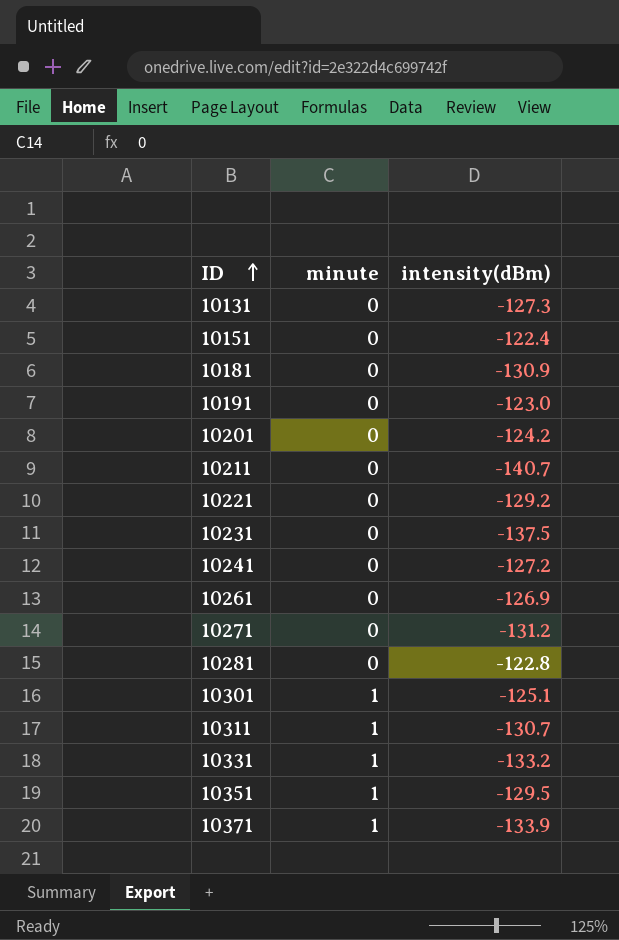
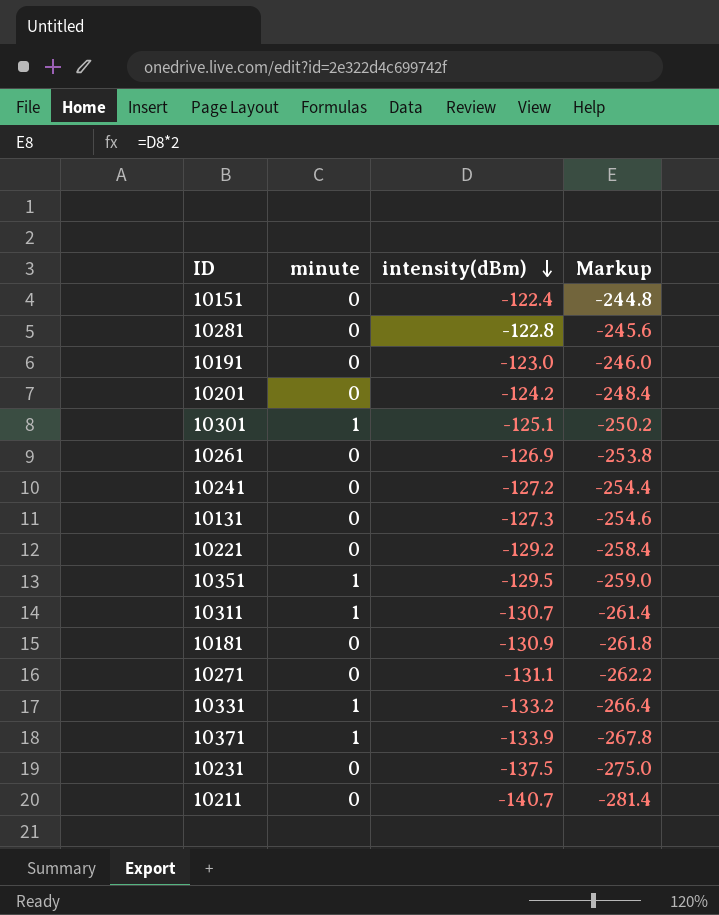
row order: ID ascending -> intensity(dBm) descending
column Markup | formula: none -> [intensity(dBm)] * 2
10271 | intensity(dBm): -131.2 -> -131.1

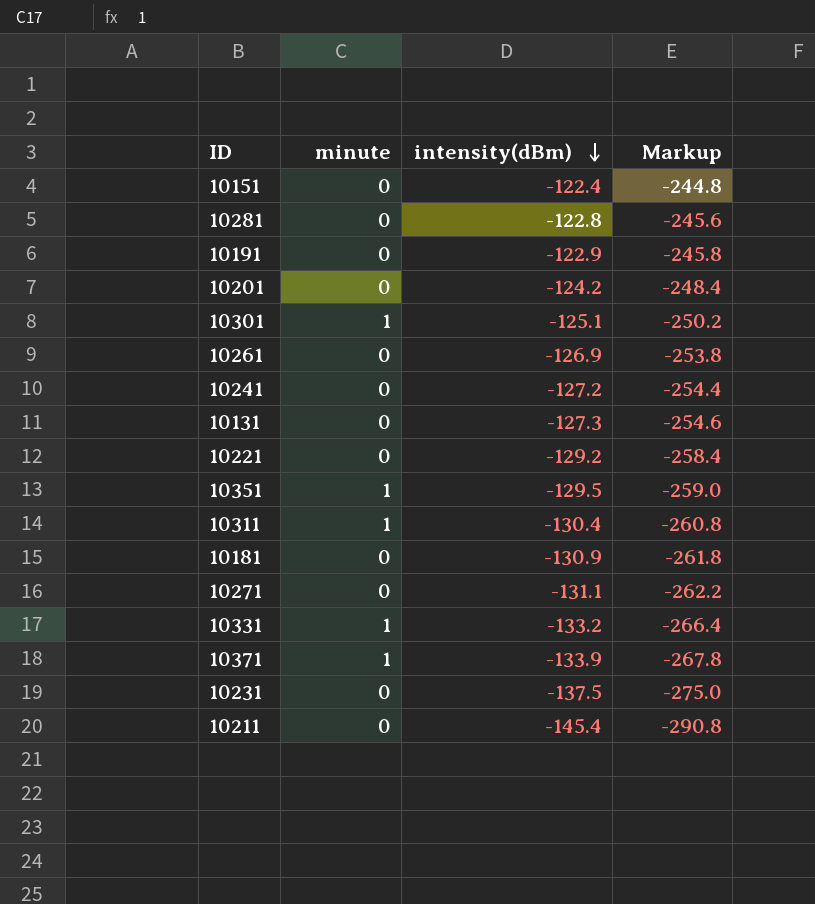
10191 | intensity(dBm): -123.0 -> -122.9
10191 | Markup: -246.0 -> -245.8
10311 | intensity(dBm): -130.7 -> -130.4
10311 | Markup: -261.4 -> -260.8
10211 | intensity(dBm): -140.7 -> -145.4
10211 | Markup: -281.4 -> -290.8

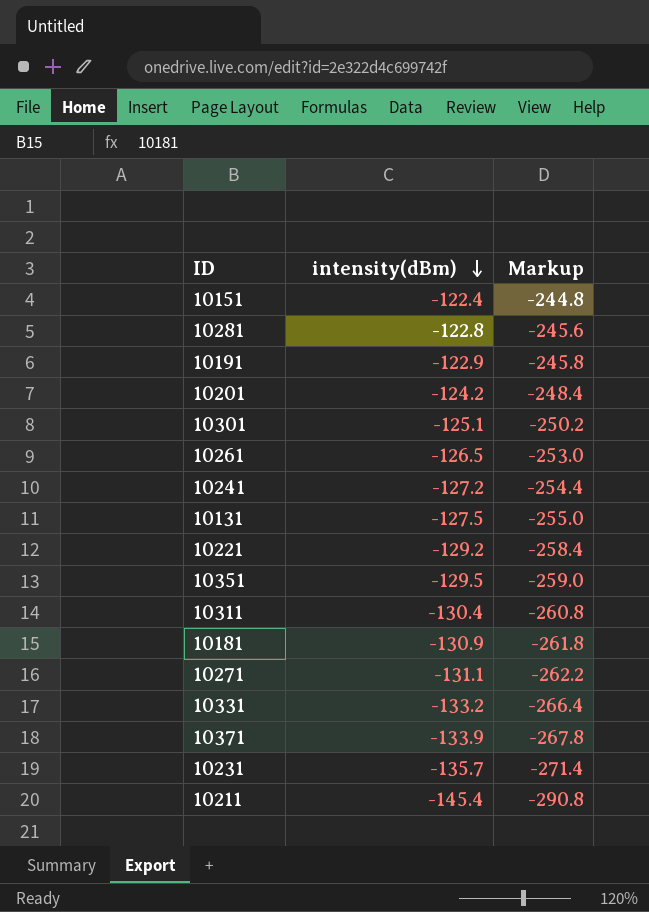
column minute | position: 2 -> none
10261 | intensity(dBm): -126.9 -> -126.5
10261 | Markup: -253.8 -> -253.0
10131 | intensity(dBm): -127.3 -> -127.5
10131 | Markup: -254.6 -> -255.0
10231 | intensity(dBm): -137.5 -> -135.7
10231 | Markup: -275.0 -> -271.4

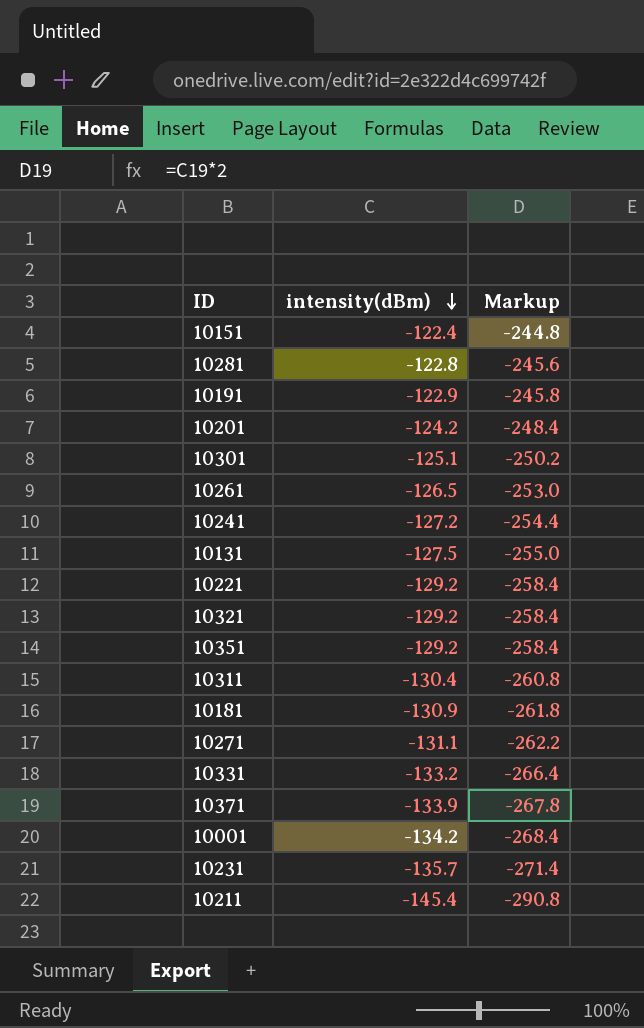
row 10321: none -> -129.2 | -258.4
10351 | intensity(dBm): -129.5 -> -129.2
10351 | Markup: -259.0 -> -258.4
row 10001: none -> -134.2 | -268.4

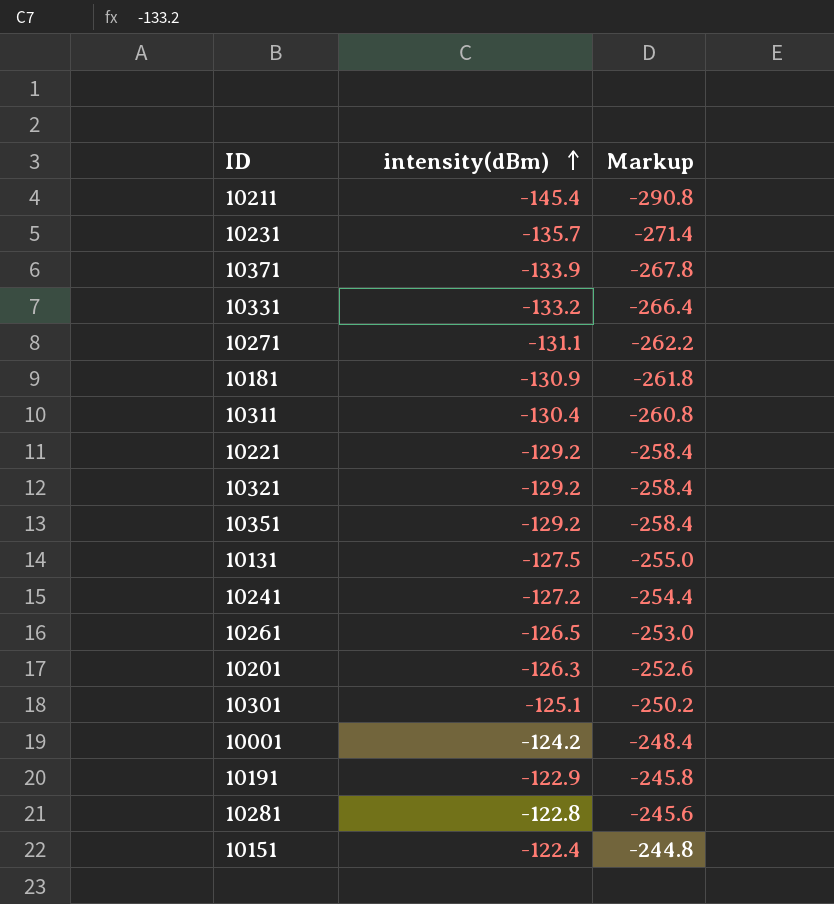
row order: intensity(dBm) descending -> intensity(dBm) ascending
10201 | intensity(dBm): -124.2 -> -126.3
10201 | Markup: -248.4 -> -252.6
10001 | intensity(dBm): -134.2 -> -124.2
10001 | Markup: -268.4 -> -248.4

